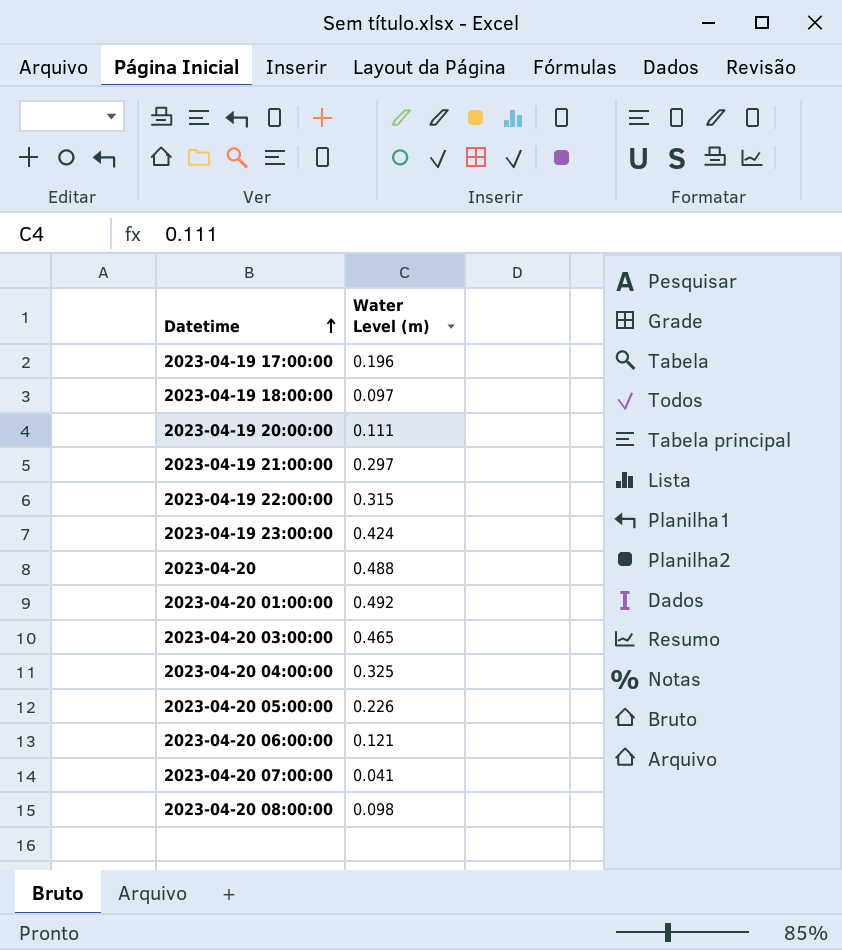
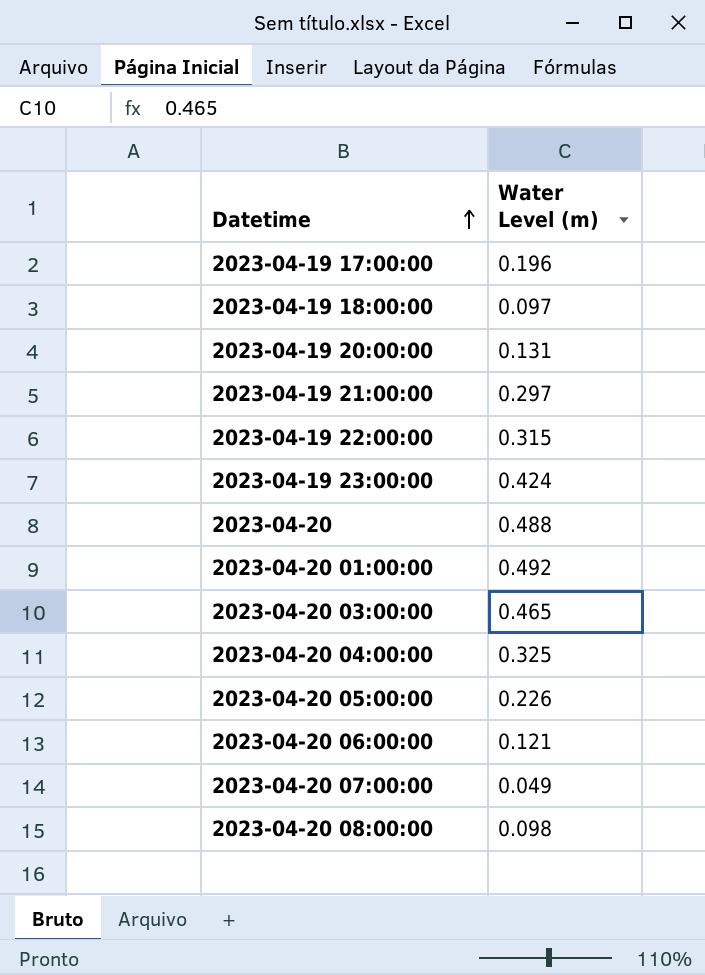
2023-04-19 20:00:00 | Water Level (m): 0.111 -> 0.131
2023-04-20 07:00:00 | Water Level (m): 0.041 -> 0.049

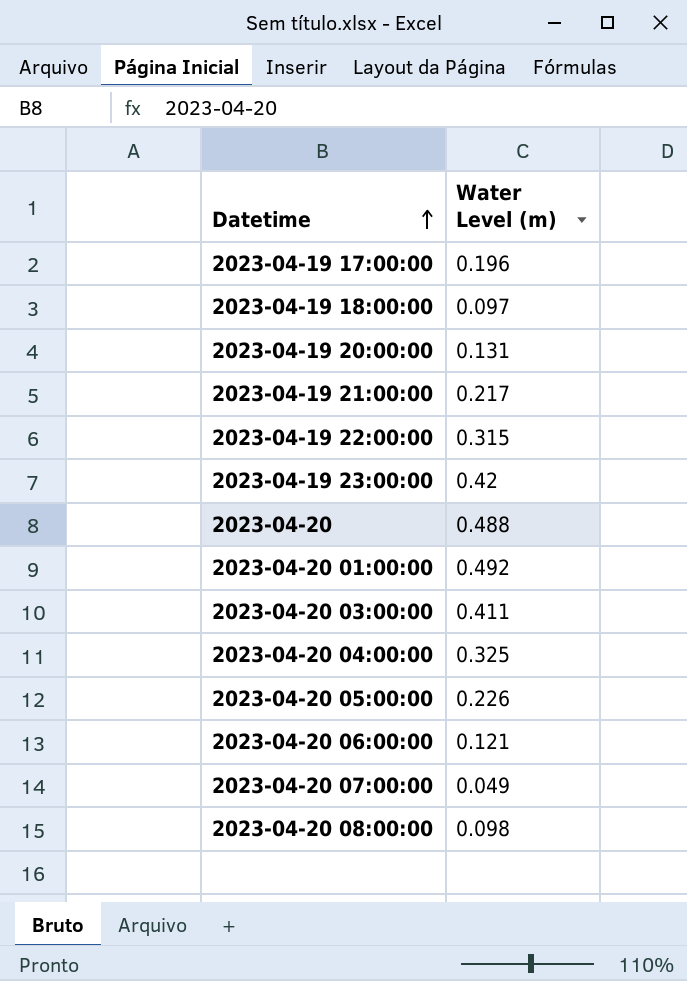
2023-04-19 21:00:00 | Water Level (m): 0.297 -> 0.217
2023-04-19 23:00:00 | Water Level (m): 0.424 -> 0.42
2023-04-20 03:00:00 | Water Level (m): 0.465 -> 0.411

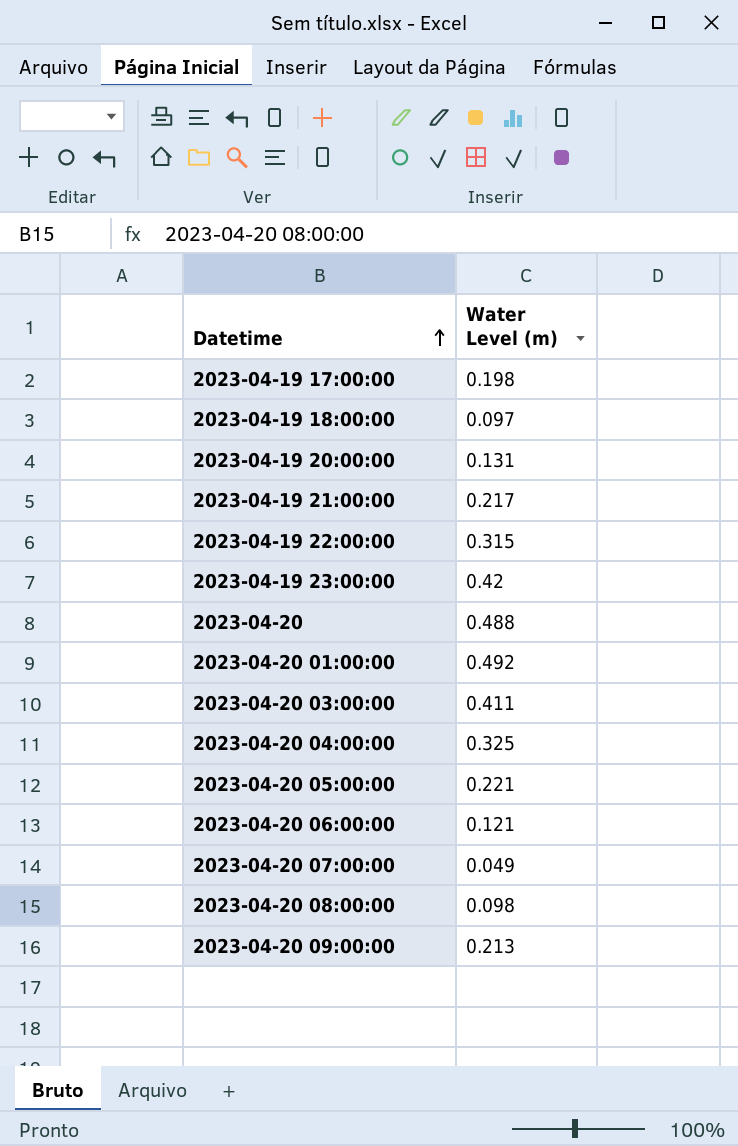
2023-04-19 17:00:00 | Water Level (m): 0.196 -> 0.198
2023-04-20 05:00:00 | Water Level (m): 0.226 -> 0.221
row 2023-04-20 09:00:00: none -> 0.213

